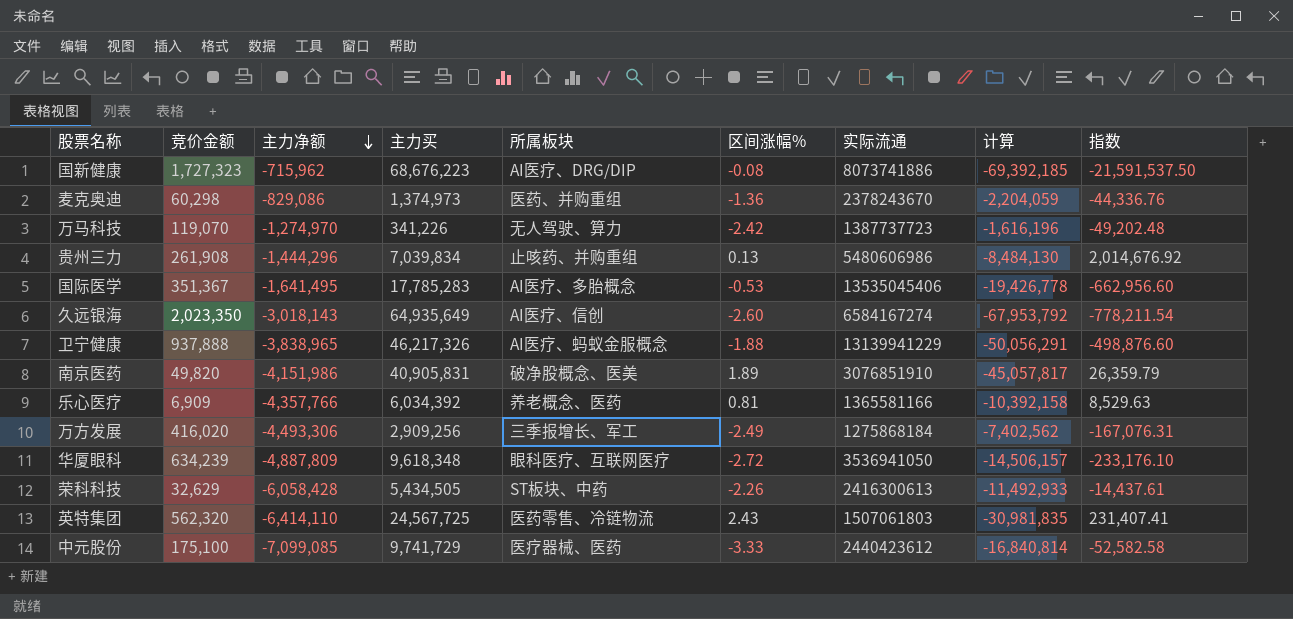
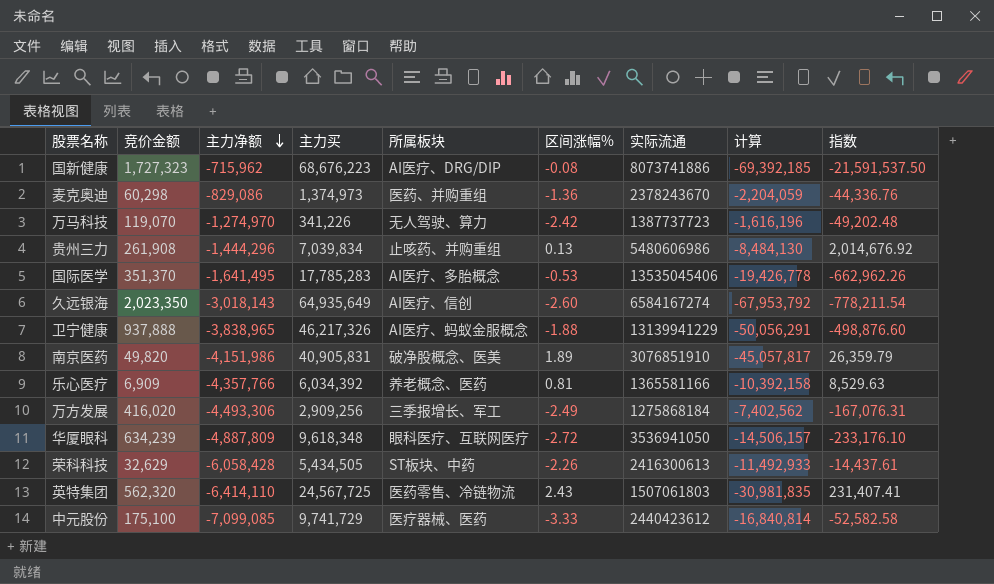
国际医学 | 竞价金额: 351,367 -> 351,370
国际医学 | 指数: -662,956.60 -> -662,962.26

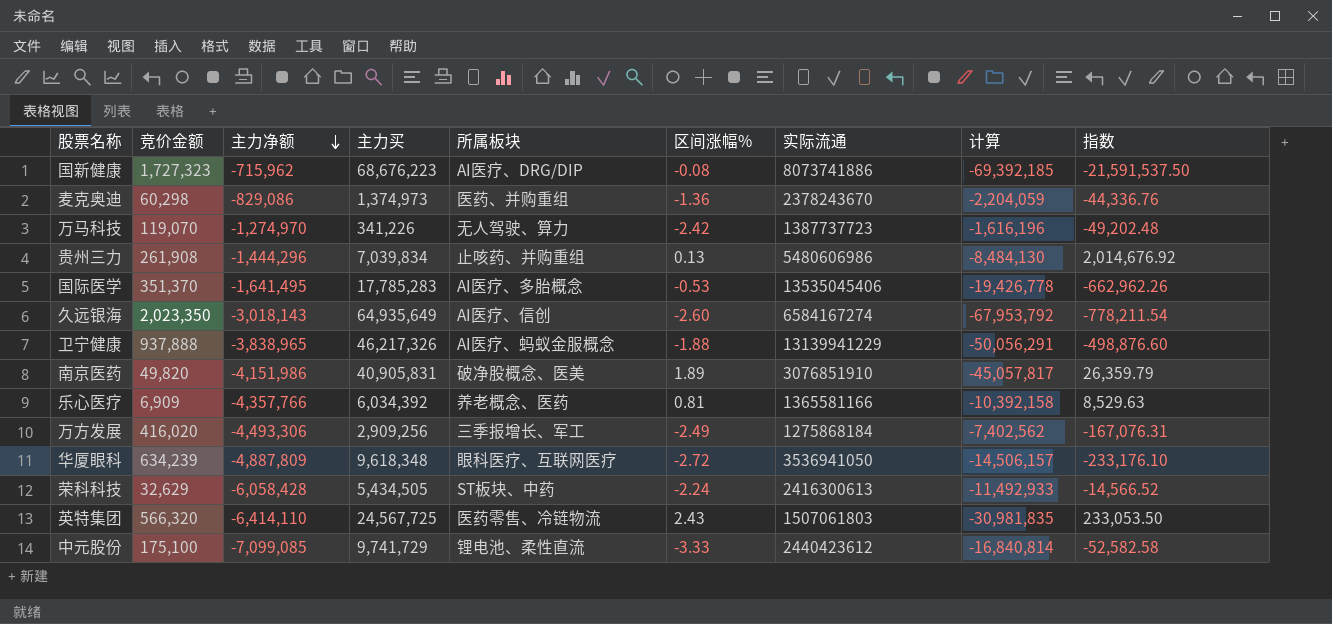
荣科科技 | 区间涨幅%: -2.26 -> -2.24
荣科科技 | 指数: -14,437.61 -> -14,566.52
英特集团 | 竞价金额: 562,320 -> 566,320
英特集团 | 指数: 231,407.41 -> 233,053.50
中元股份 | 所属板块: 医疗器械、医药 -> 锂电池、柔性直流

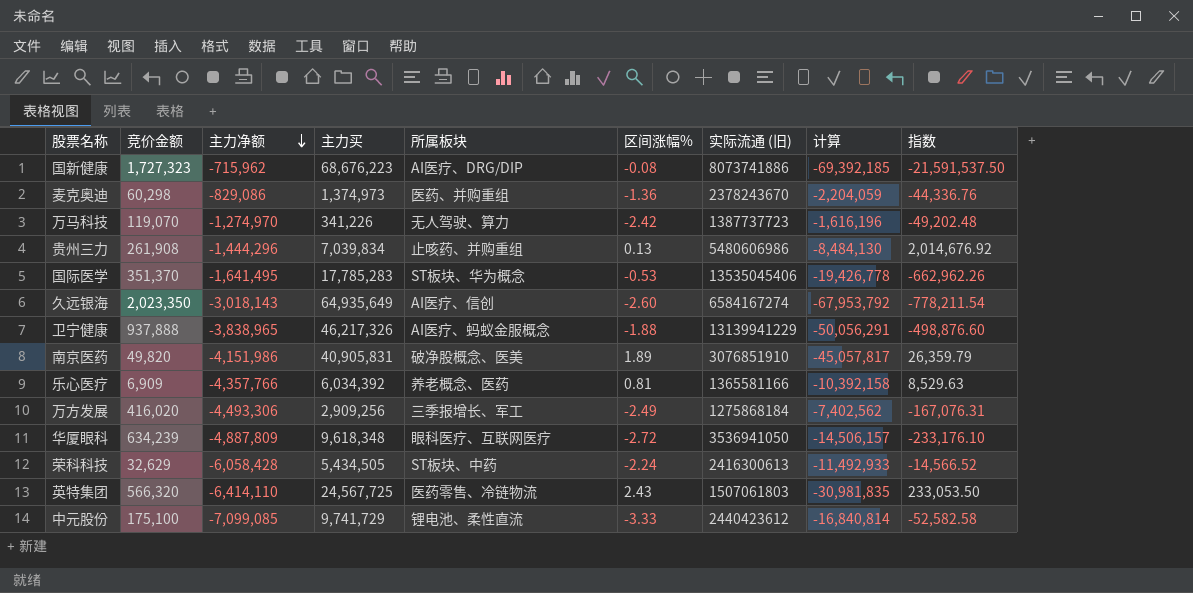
column name: 实际流通 -> 实际流通 (旧)
国际医学 | 所属板块: AI医疗、多胎概念 -> ST板块、华为概念

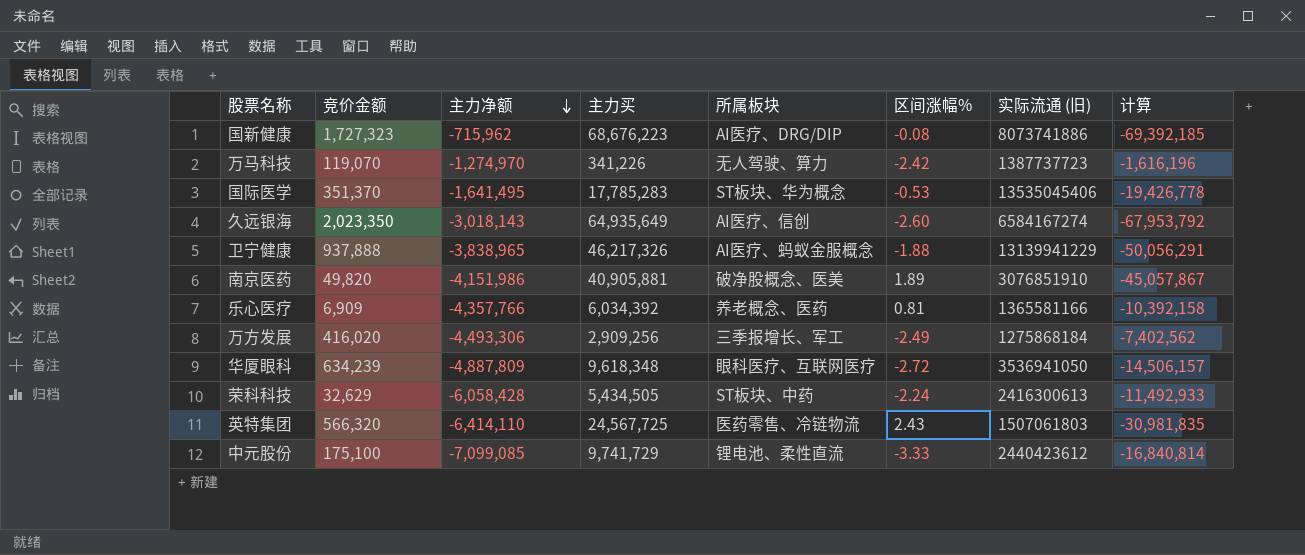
column 指数 | formula: [竞价金额] / [区间涨幅%] -> none
row 麦克奥迪: 60,298 | -829,086 | 1,374,973 | 医药、并购重组 | -1.36 | 2378243670 | -2,204,059 | -44,336.76 -> none
row 贵州三力: 261,908 | -1,444,296 | 7,039,834 | 止咳药、并购重组 | 0.13 | 5480606986 | -8,484,130 | 2,014,676.92 -> none
南京医药 | 主力买: 40,905,831 -> 40,905,881
南京医药 | 计算: -45,057,817 -> -45,057,867

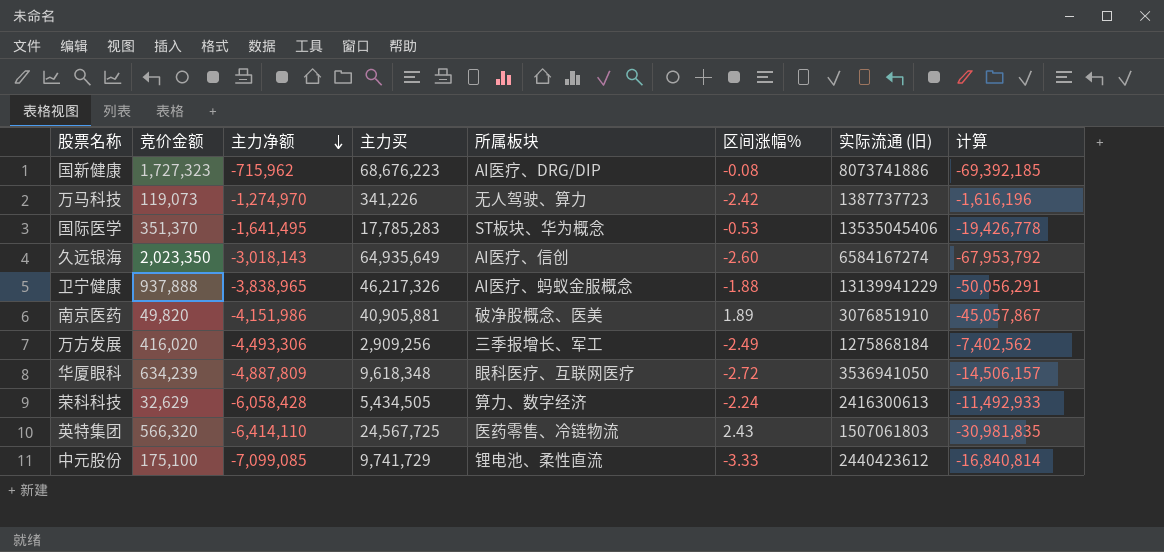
row 乐心医疗: 6,909 | -4,357,766 | 6,034,392 | 养老概念、医药 | 0.81 | 1365581166 | -10,392,158 -> none
万马科技 | 竞价金额: 119,070 -> 119,073
荣科科技 | 所属板块: ST板块、中药 -> 算力、数字经济

